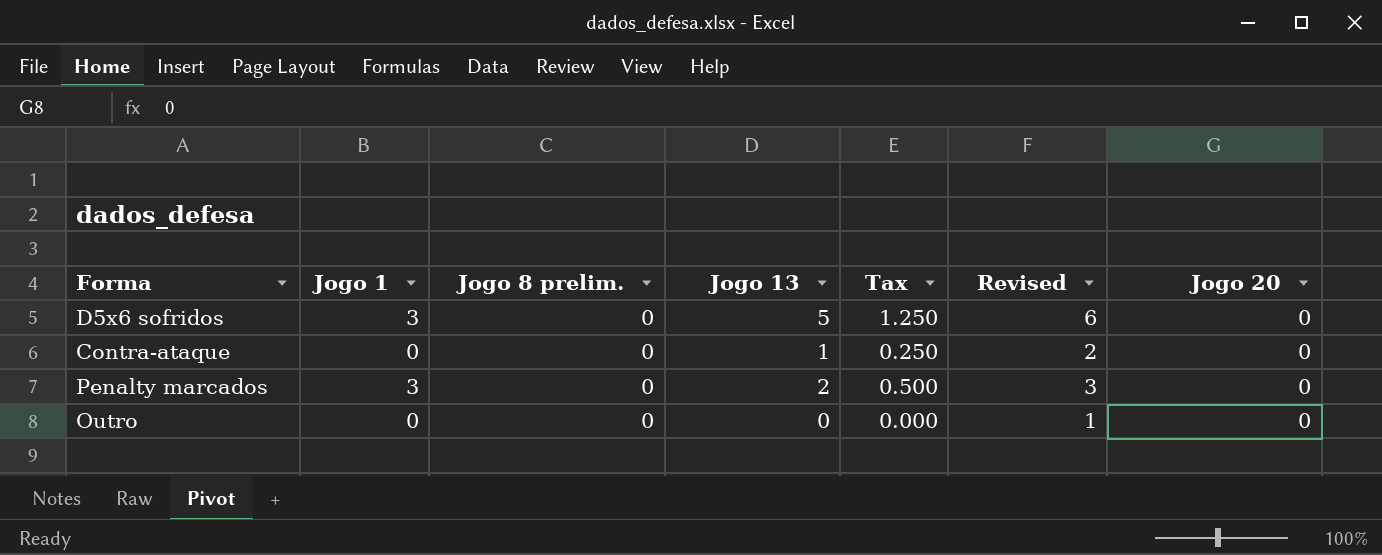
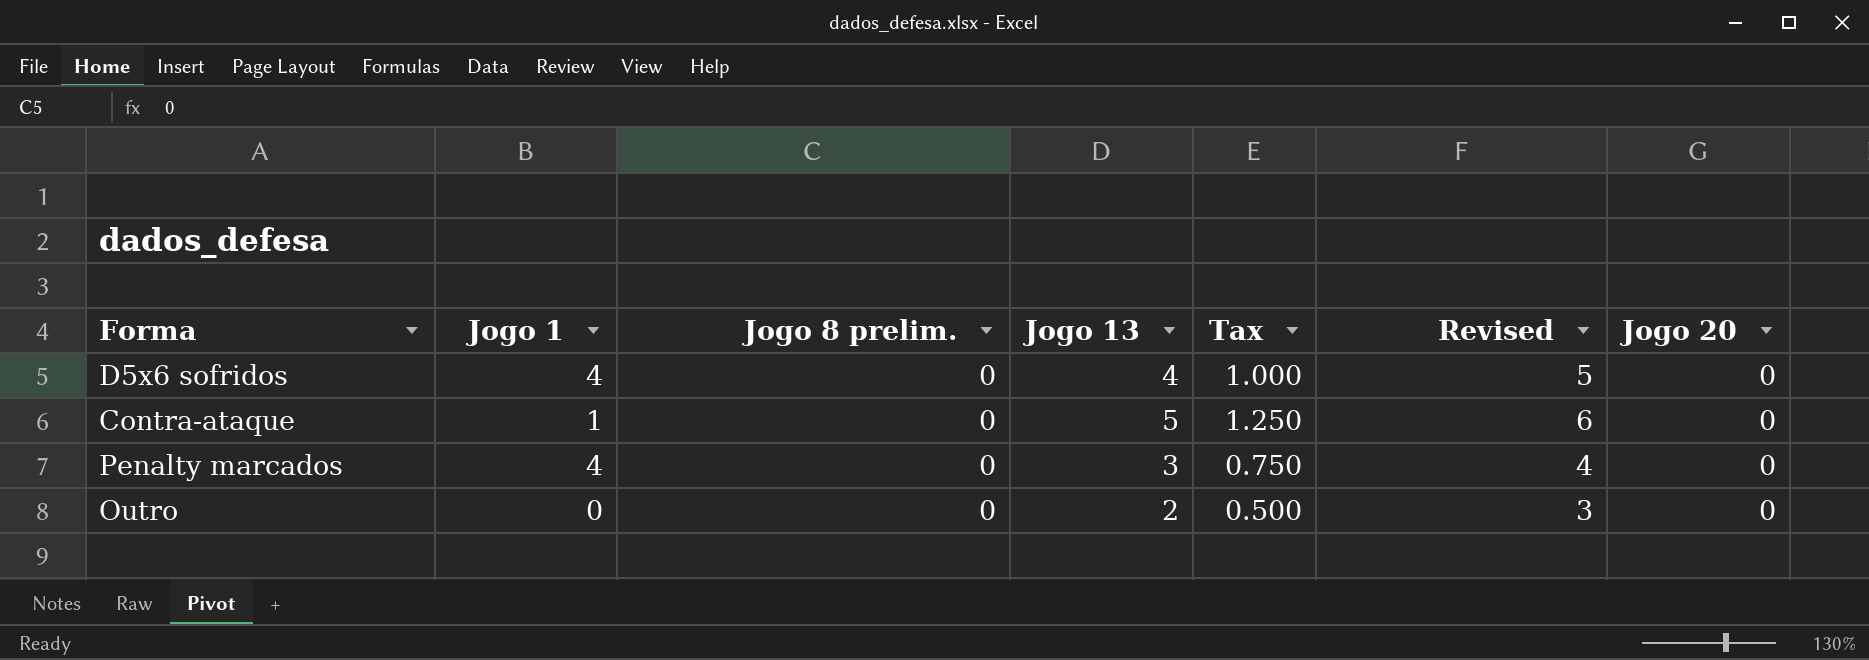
D5x6 sofridos | Jogo 1: 3 -> 4
D5x6 sofridos | Jogo 13: 5 -> 4
D5x6 sofridos | Tax: 1.250 -> 1.000
D5x6 sofridos | Revised: 6 -> 5
Contra-ataque | Jogo 1: 0 -> 1
Contra-ataque | Jogo 13: 1 -> 5
Contra-ataque | Tax: 0.250 -> 1.250
Contra-ataque | Revised: 2 -> 6
Penalty marcados | Jogo 1: 3 -> 4
Penalty marcados | Jogo 13: 2 -> 3
Penalty marcados | Tax: 0.500 -> 0.750
Penalty marcados | Revised: 3 -> 4
Outro | Jogo 13: 0 -> 2
Outro | Tax: 0.000 -> 0.500
Outro | Revised: 1 -> 3

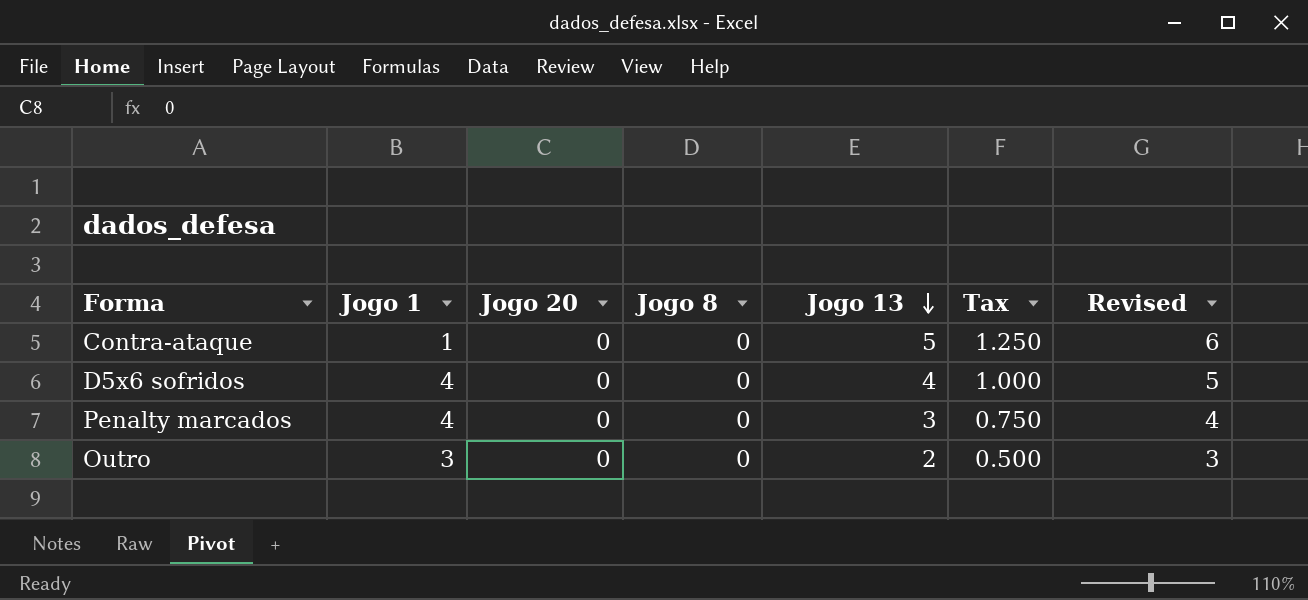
row order: none -> Jogo 13 descending
column Jogo 20 | position: 7 -> 3
column name: Jogo 8 prelim. -> Jogo 8
Outro | Jogo 1: 0 -> 3

